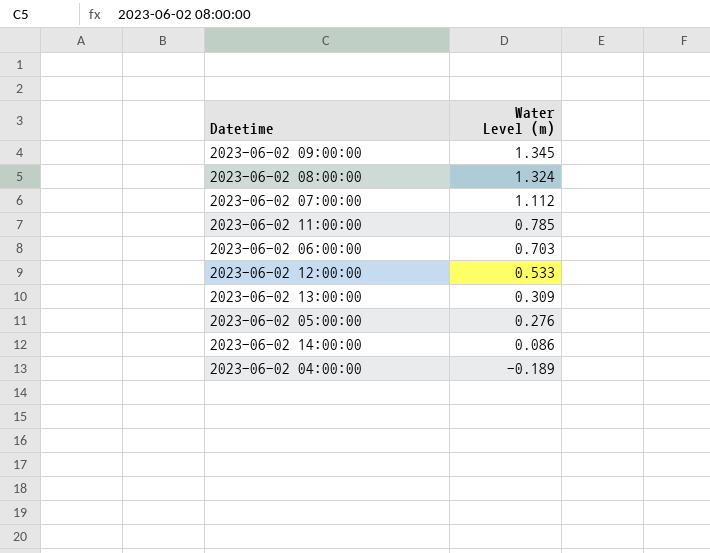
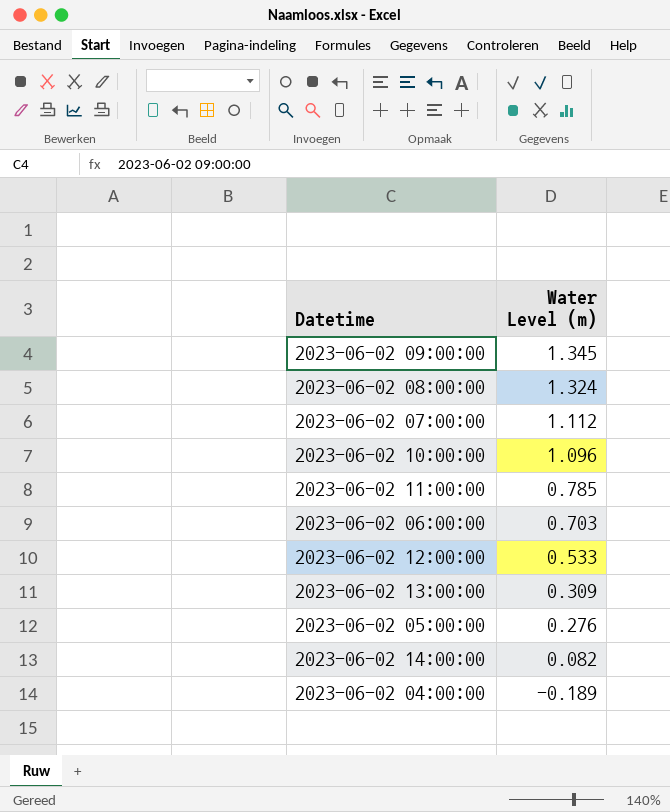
row 2023-06-02 10:00:00: none -> 1.096
2023-06-02 14:00:00 | Water Level (m): 0.086 -> 0.082

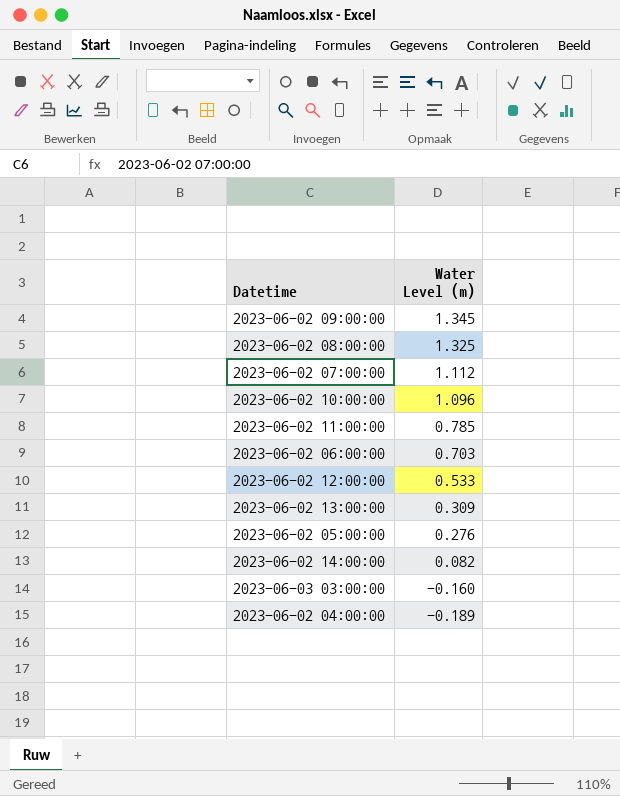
2023-06-02 08:00:00 | Water Level (m): 1.324 -> 1.325
row 2023-06-03 03:00:00: none -> -0.160

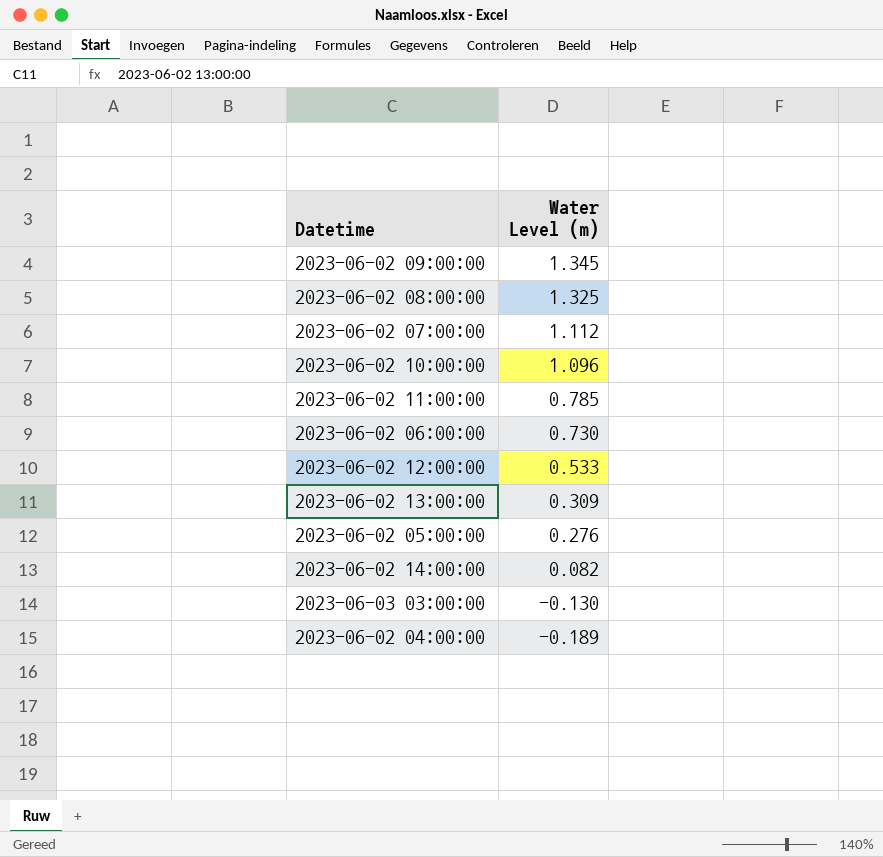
2023-06-02 06:00:00 | Water Level (m): 0.703 -> 0.730
2023-06-03 03:00:00 | Water Level (m): -0.160 -> -0.130

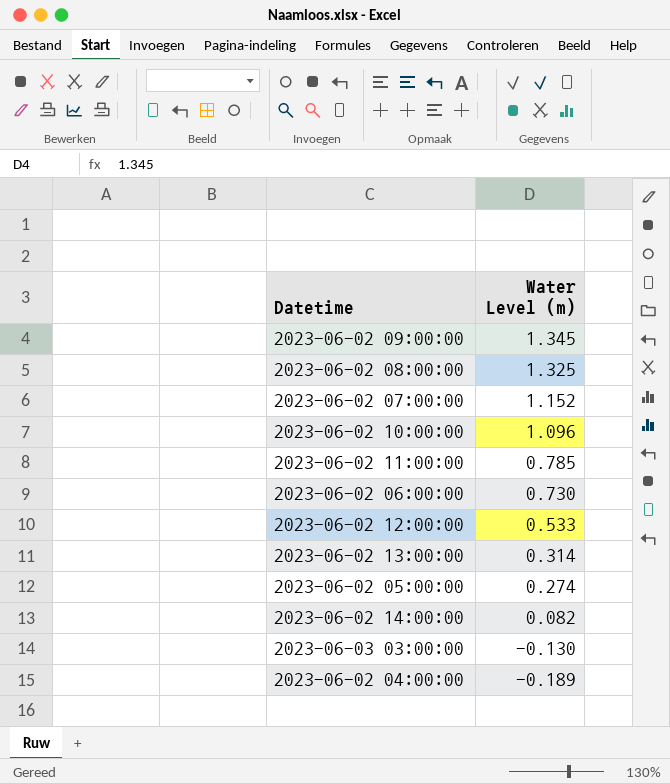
2023-06-02 07:00:00 | Water Level (m): 1.112 -> 1.152
2023-06-02 13:00:00 | Water Level (m): 0.309 -> 0.314
2023-06-02 05:00:00 | Water Level (m): 0.276 -> 0.274

